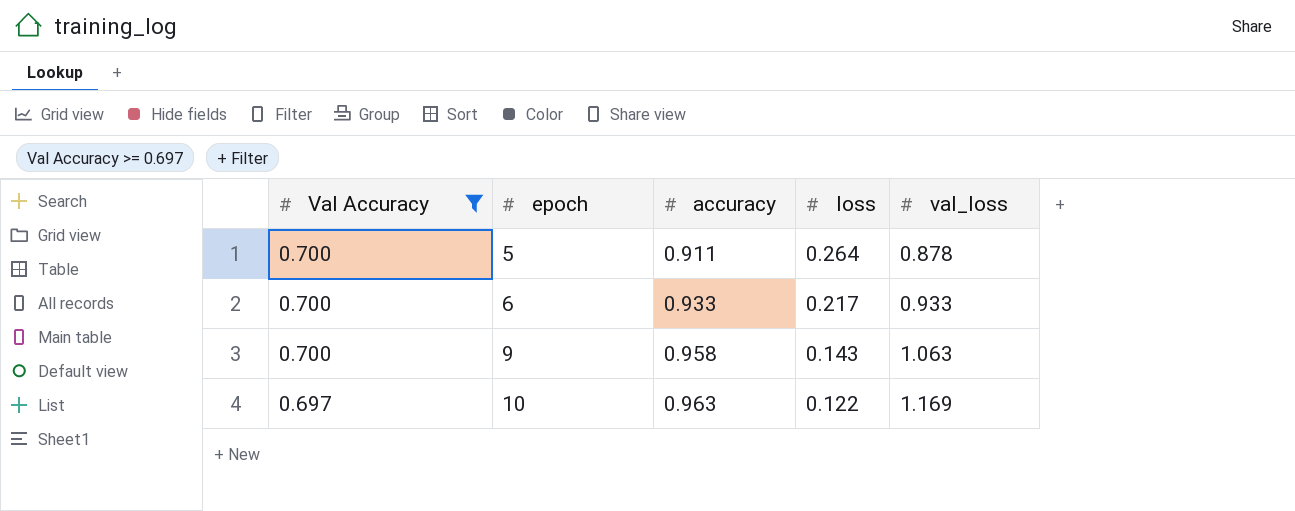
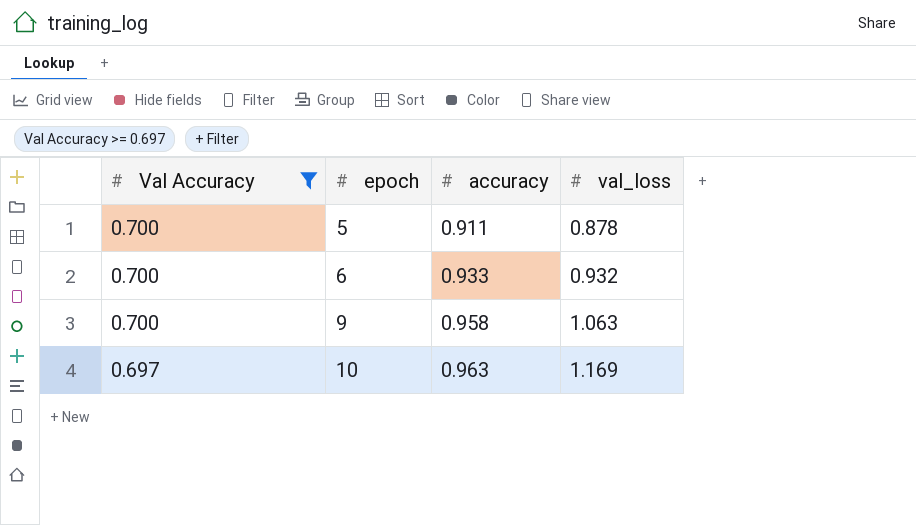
column loss | position: 4 -> none
6 | val_loss: 0.933 -> 0.932

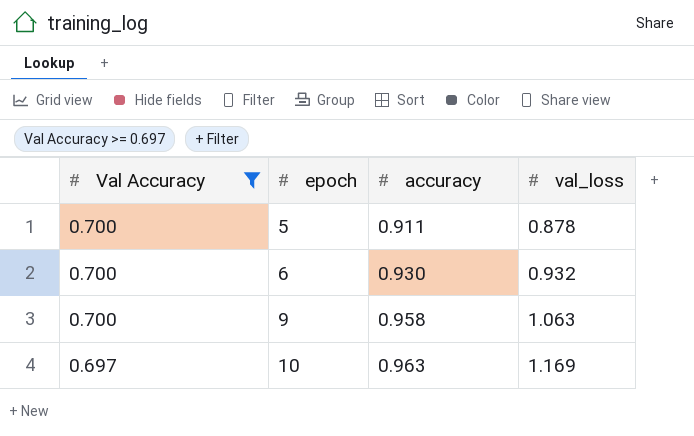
6 | accuracy: 0.933 -> 0.930

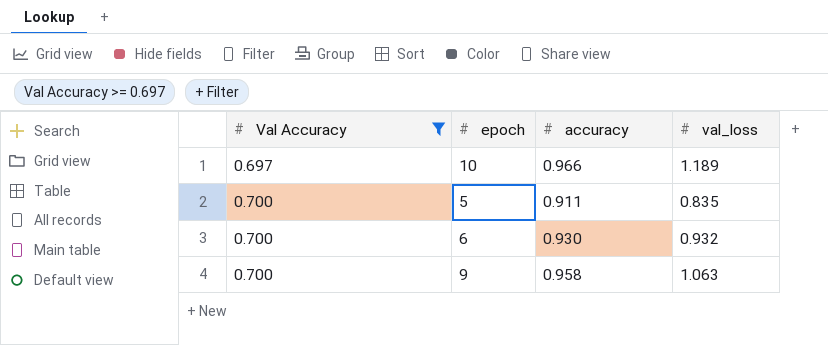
row order: Val Accuracy descending -> Val Accuracy ascending
10 | accuracy: 0.963 -> 0.966
10 | val_loss: 1.169 -> 1.189
5 | val_loss: 0.878 -> 0.835

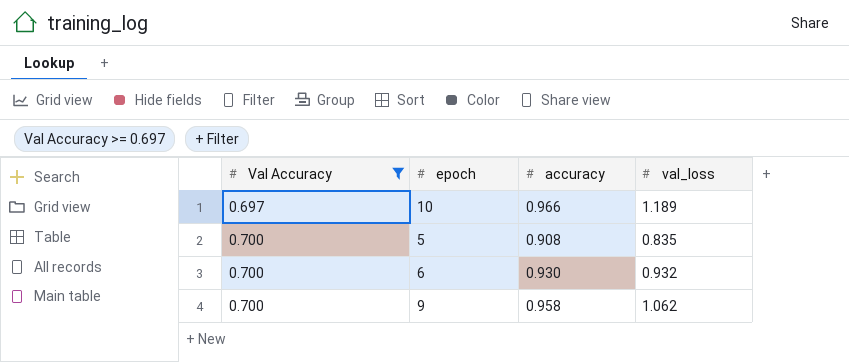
5 | accuracy: 0.911 -> 0.908
9 | val_loss: 1.063 -> 1.062

